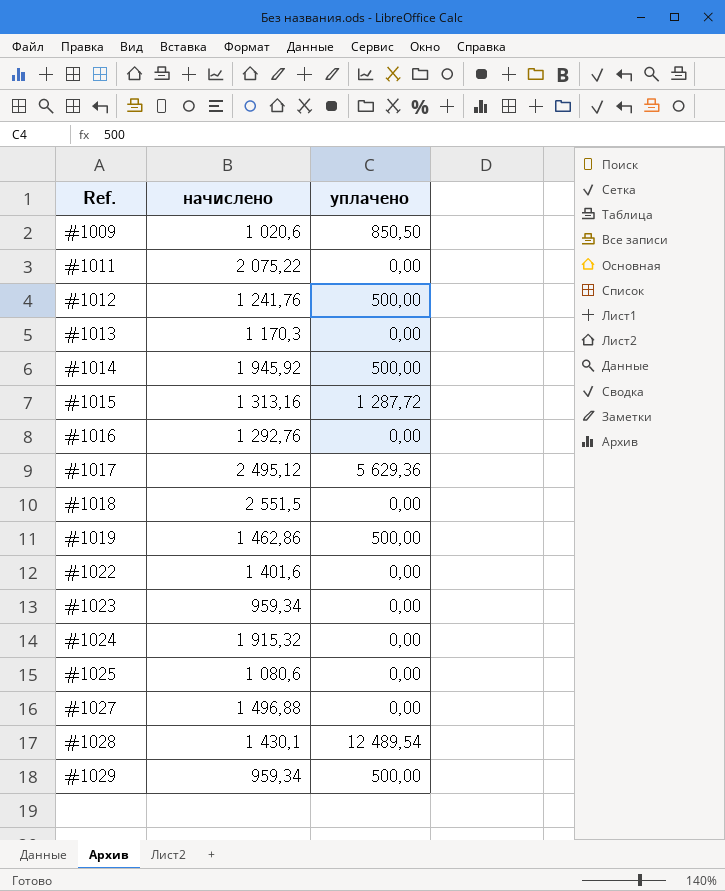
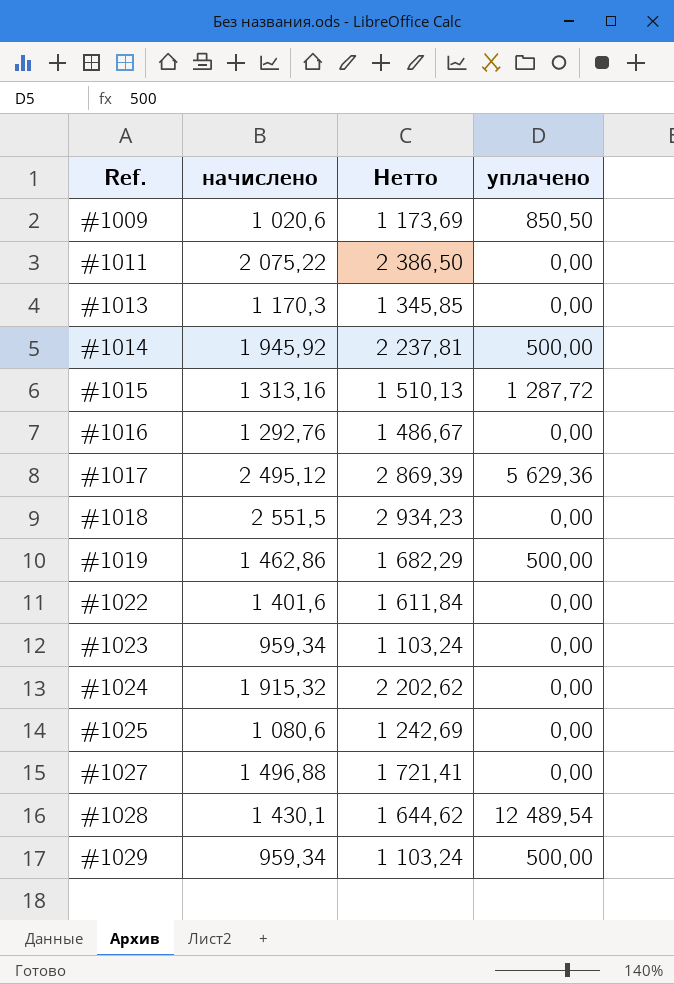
column Нетто | formula: none -> [начислено] * 1,15
row #1012: 1 241,76 | 500,00 -> none

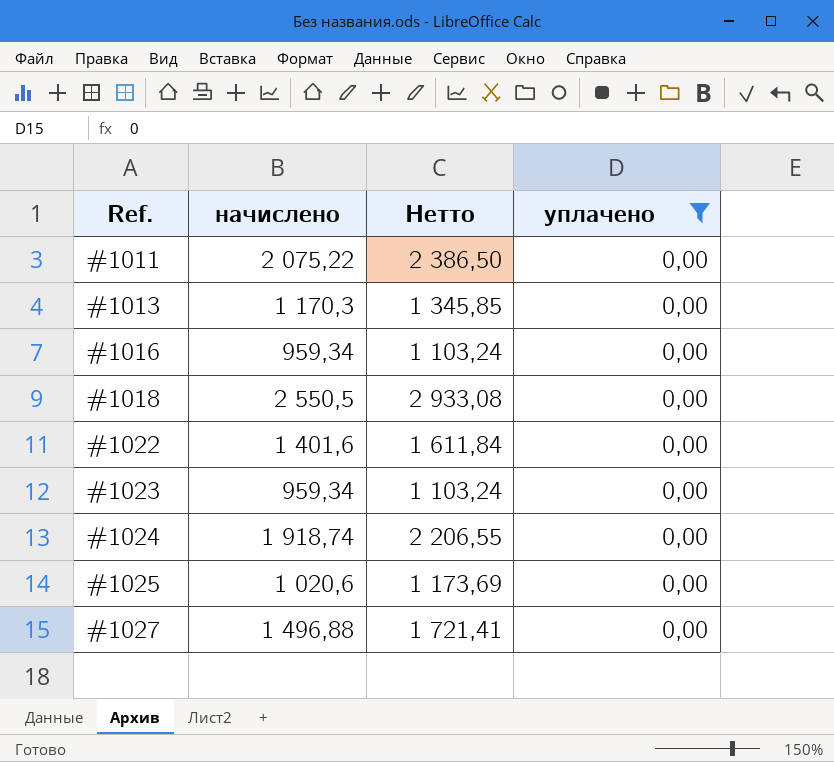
filter: none -> уплачено = 0,00
#1016 | начислено: 1 292,76 -> 959,34
#1016 | Нетто: 1 486,67 -> 1 103,24
#1018 | начислено: 2 551,5 -> 2 550,5
#1018 | Нетто: 2 934,23 -> 2 933,08
#1024 | начислено: 1 915,32 -> 1 918,74
#1024 | Нетто: 2 202,62 -> 2 206,55
#1025 | начислено: 1 080,6 -> 1 020,6
#1025 | Нетто: 1 242,69 -> 1 173,69

